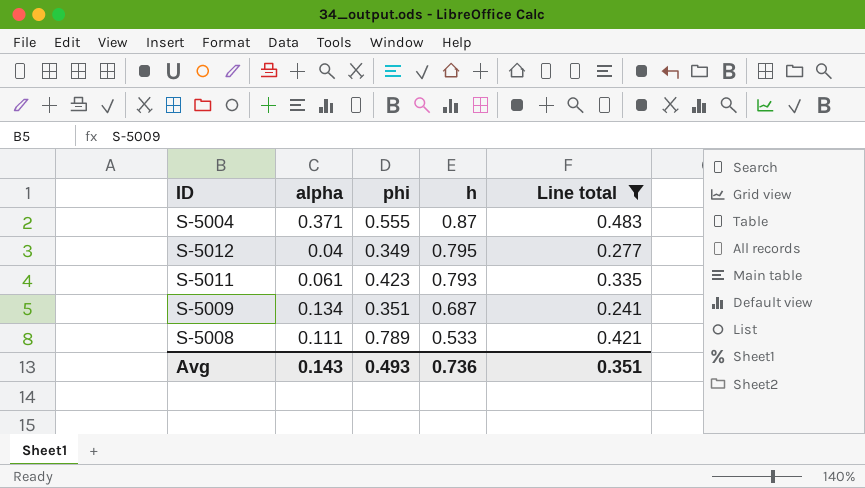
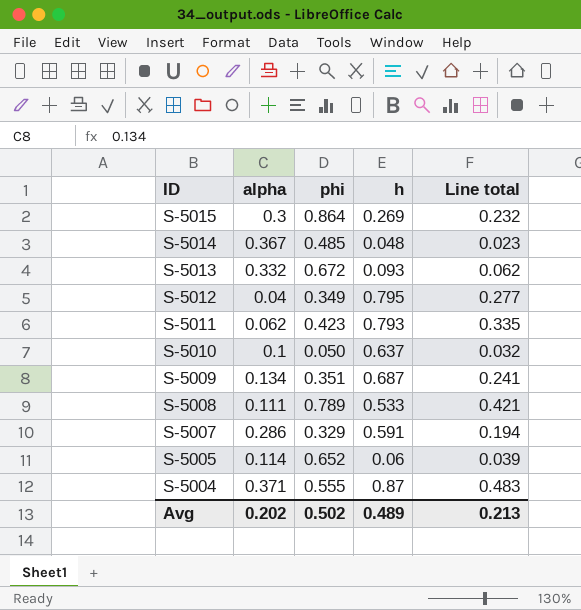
filter: Line total >= 0.241 -> none
row order: h descending -> ID descending
S-5011 | alpha: 0.061 -> 0.062
Avg | alpha: 0.143 -> 0.202
Avg | phi: 0.493 -> 0.502
Avg | h: 0.736 -> 0.489
Avg | Line total: 0.351 -> 0.213

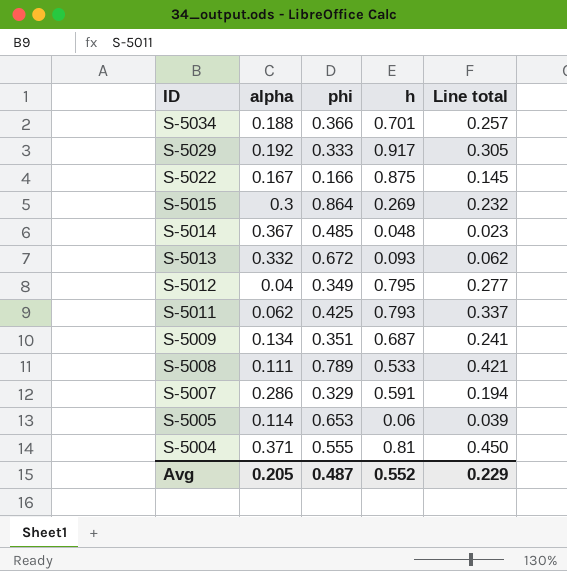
row S-5010: 0.1 | 0.050 | 0.637 | 0.032 -> none
row S-5034: none -> 0.188 | 0.366 | 0.701 | 0.257
row S-5029: none -> 0.192 | 0.333 | 0.917 | 0.305
row S-5022: none -> 0.167 | 0.166 | 0.875 | 0.145
S-5011 | phi: 0.423 -> 0.425
S-5011 | Line total: 0.335 -> 0.337
S-5005 | phi: 0.652 -> 0.653
S-5004 | h: 0.87 -> 0.81
S-5004 | Line total: 0.483 -> 0.450
Avg | alpha: 0.202 -> 0.205
Avg | phi: 0.502 -> 0.487
Avg | h: 0.489 -> 0.552
Avg | Line total: 0.213 -> 0.229

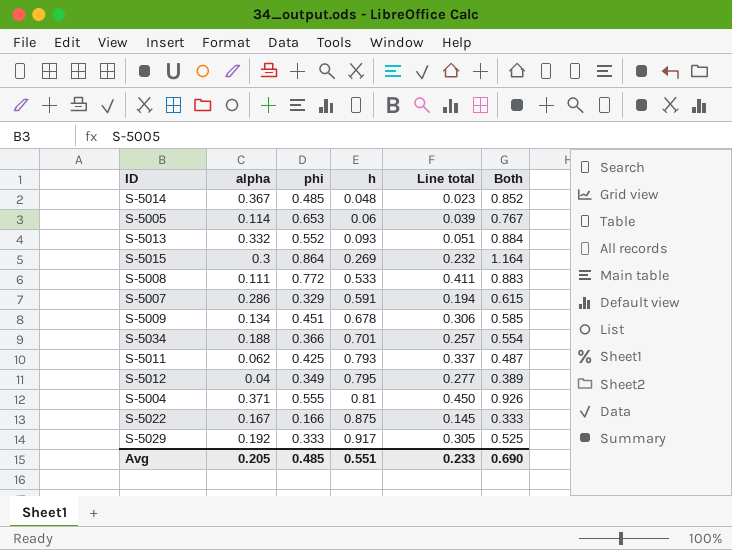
row order: ID descending -> h ascending
column Both | formula: none -> [alpha] + [phi]
S-5013 | phi: 0.672 -> 0.552
S-5013 | Line total: 0.062 -> 0.051
S-5008 | phi: 0.789 -> 0.772
S-5008 | Line total: 0.421 -> 0.411
S-5009 | phi: 0.351 -> 0.451
S-5009 | h: 0.687 -> 0.678
S-5009 | Line total: 0.241 -> 0.306
Avg | phi: 0.487 -> 0.485
Avg | h: 0.552 -> 0.551
Avg | Line total: 0.229 -> 0.233

